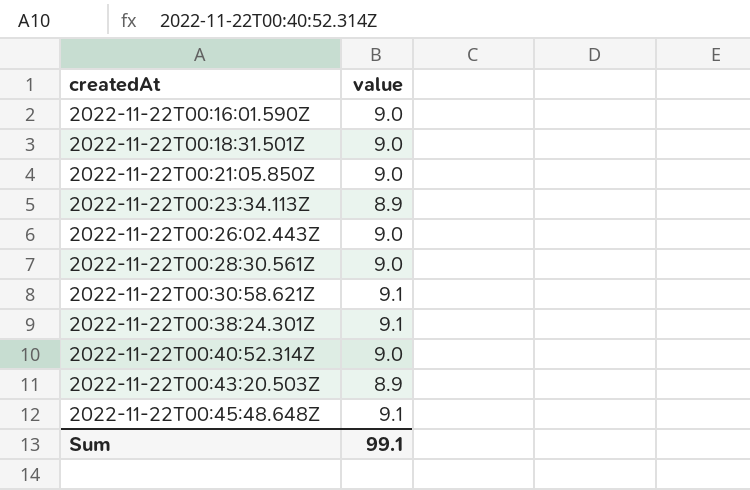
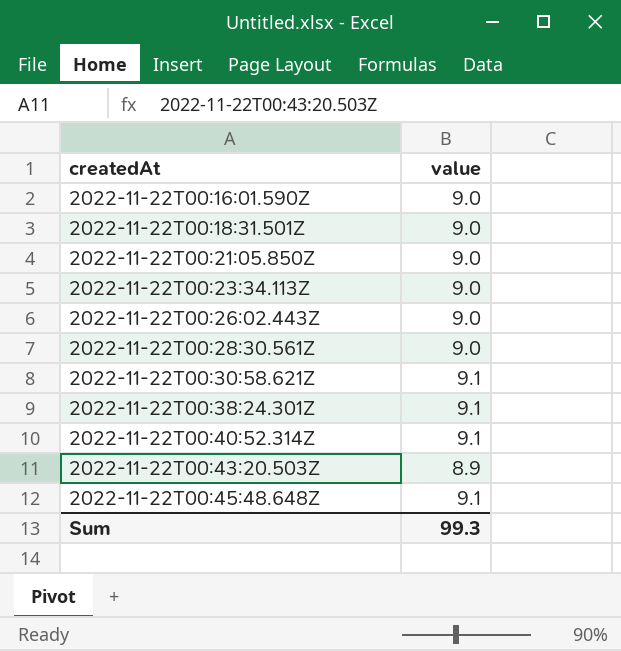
2022-11-22T00:23:34.113Z | value: 8.9 -> 9.0
2022-11-22T00:40:52.314Z | value: 9.0 -> 9.1
Sum | value: 99.1 -> 99.3

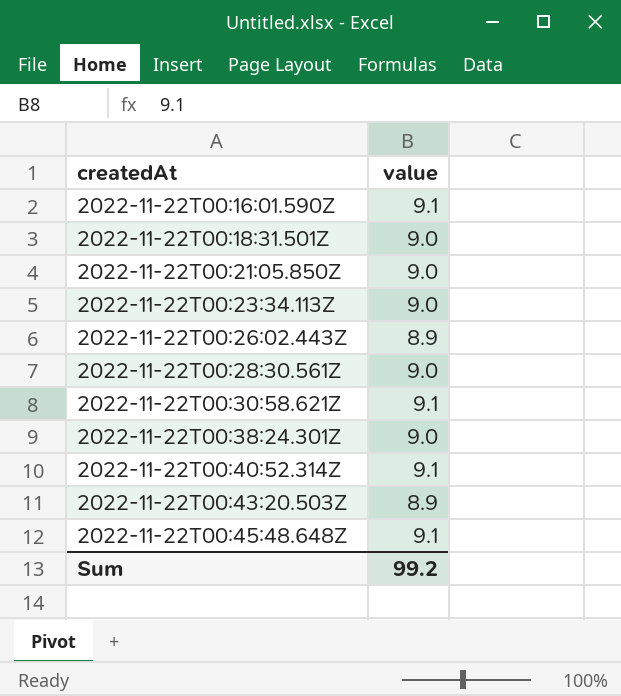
2022-11-22T00:16:01.590Z | value: 9.0 -> 9.1
2022-11-22T00:26:02.443Z | value: 9.0 -> 8.9
2022-11-22T00:38:24.301Z | value: 9.1 -> 9.0
Sum | value: 99.3 -> 99.2

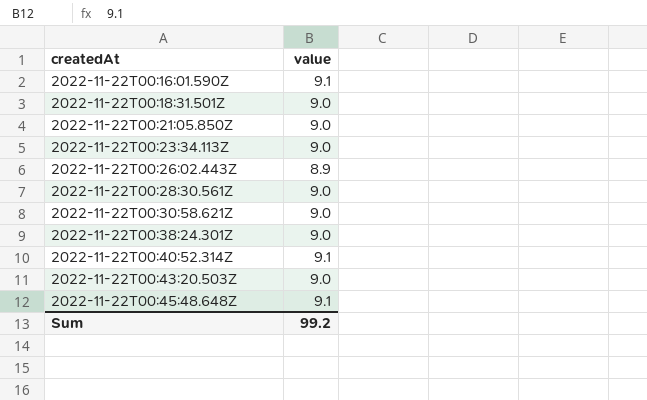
2022-11-22T00:30:58.621Z | value: 9.1 -> 9.0
2022-11-22T00:43:20.503Z | value: 8.9 -> 9.0

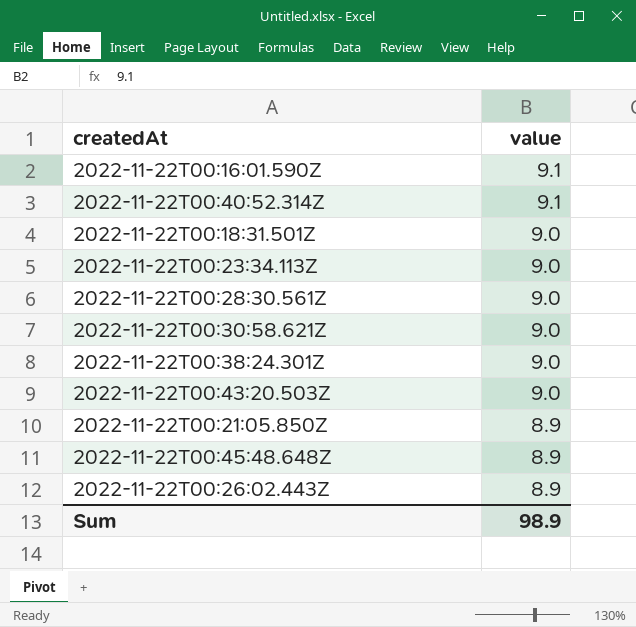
row order: createdAt ascending -> value descending
2022-11-22T00:21:05.850Z | value: 9.0 -> 8.9
2022-11-22T00:45:48.648Z | value: 9.1 -> 8.9
Sum | value: 99.2 -> 98.9

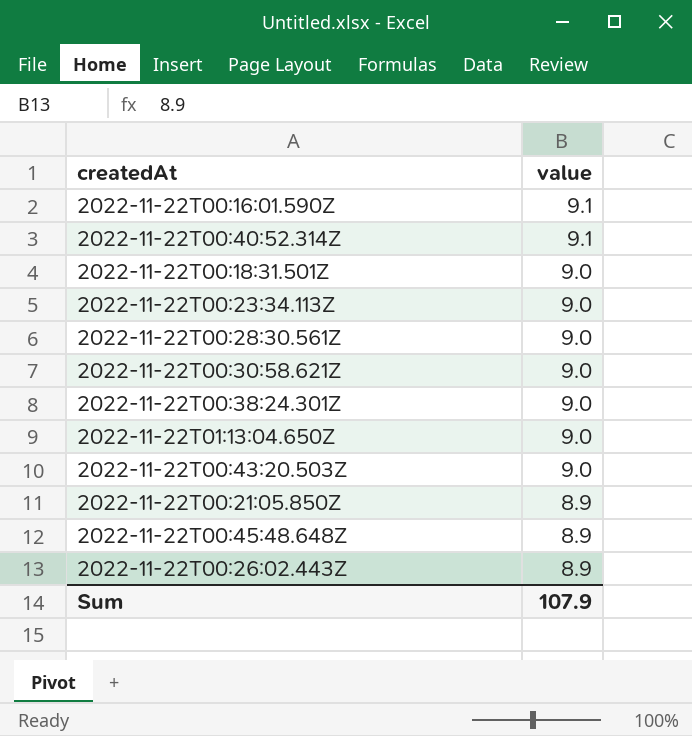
row 2022-11-22T01:13:04.650Z: none -> 9.0
Sum | value: 98.9 -> 107.9

